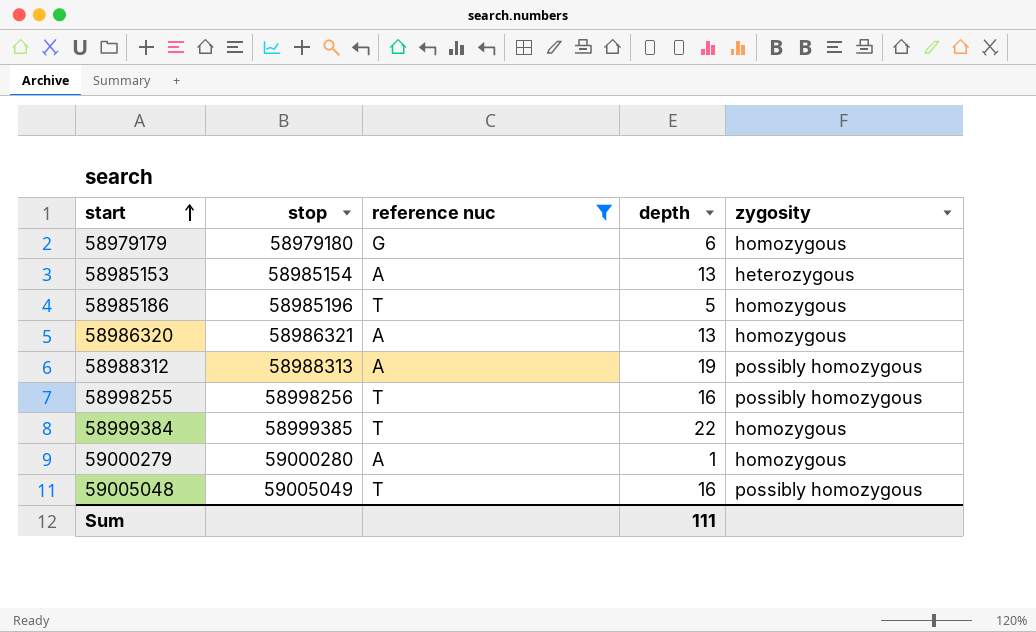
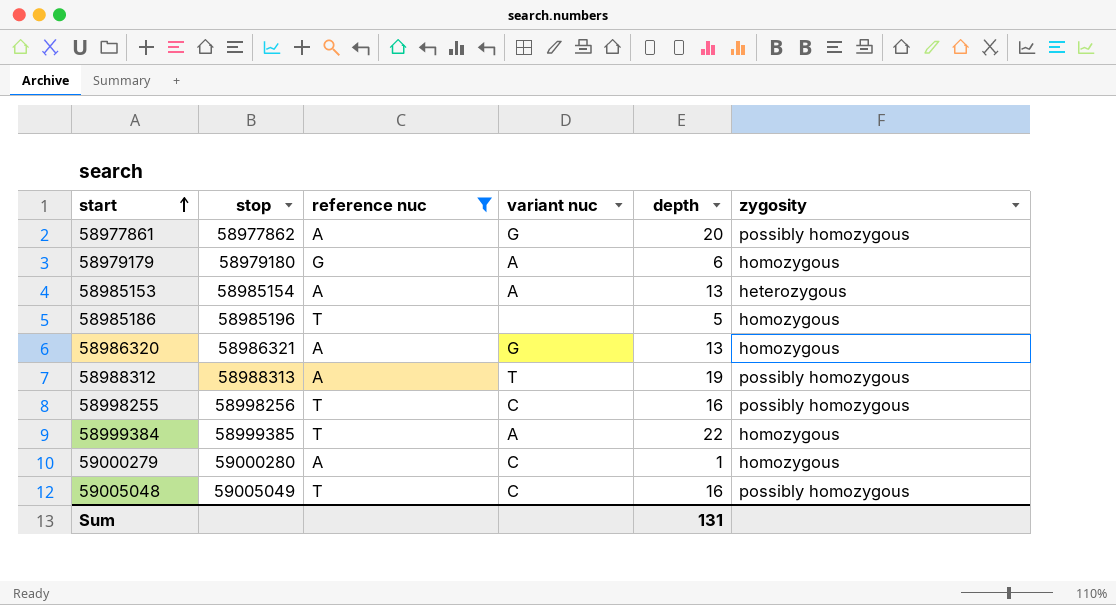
column variant nuc | position: none -> 4
row 58977861: none -> 58977862 | A | G | 20 | possibly homozygous
Sum | depth: 111 -> 131

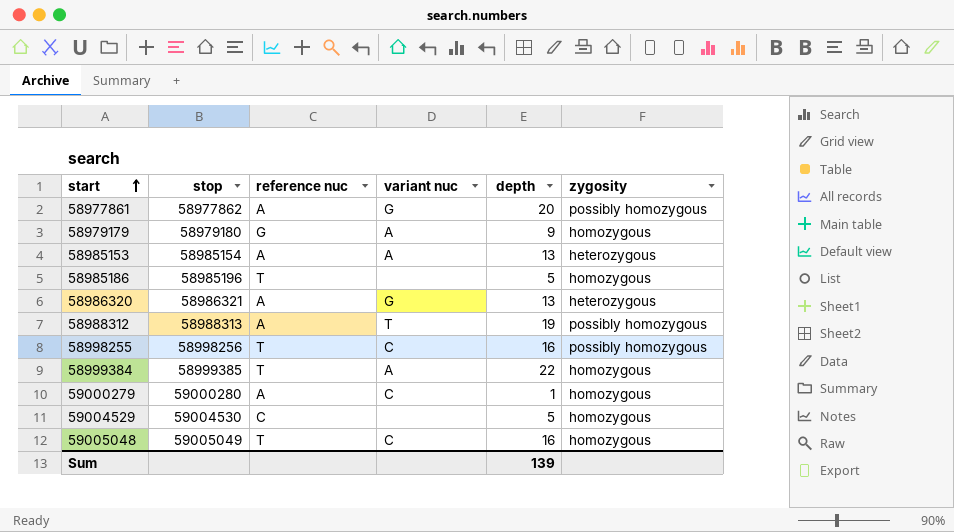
filter: reference nuc != C -> none
58979179 | depth: 6 -> 9
58986320 | zygosity: homozygous -> heterozygous
59005048 | zygosity: possibly homozygous -> homozygous
Sum | depth: 131 -> 139

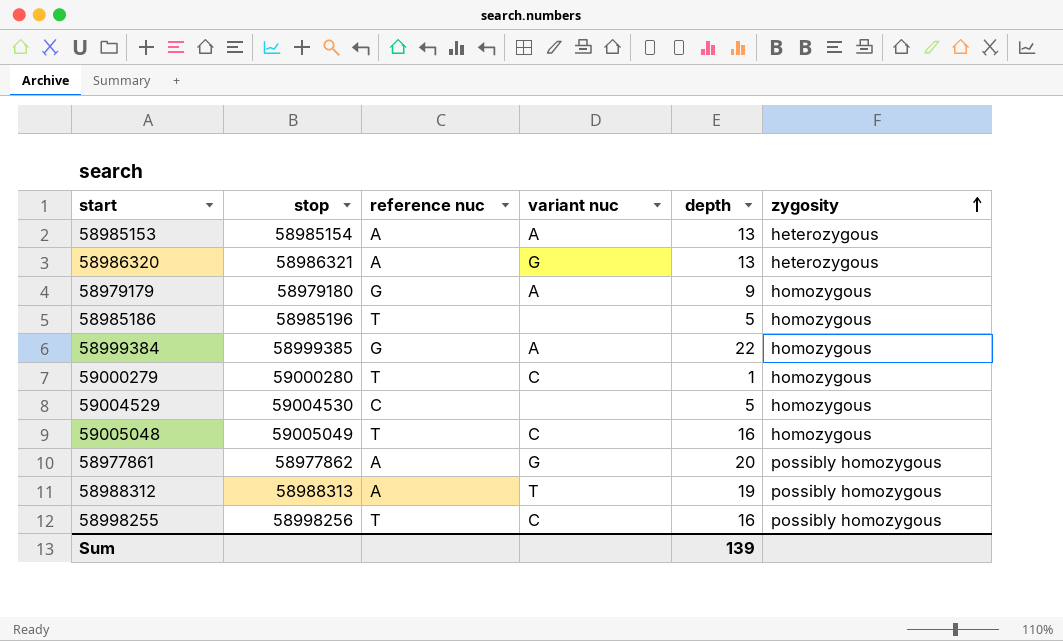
row order: start ascending -> zygosity ascending
58999384 | reference nuc: T -> G
59000279 | reference nuc: A -> T

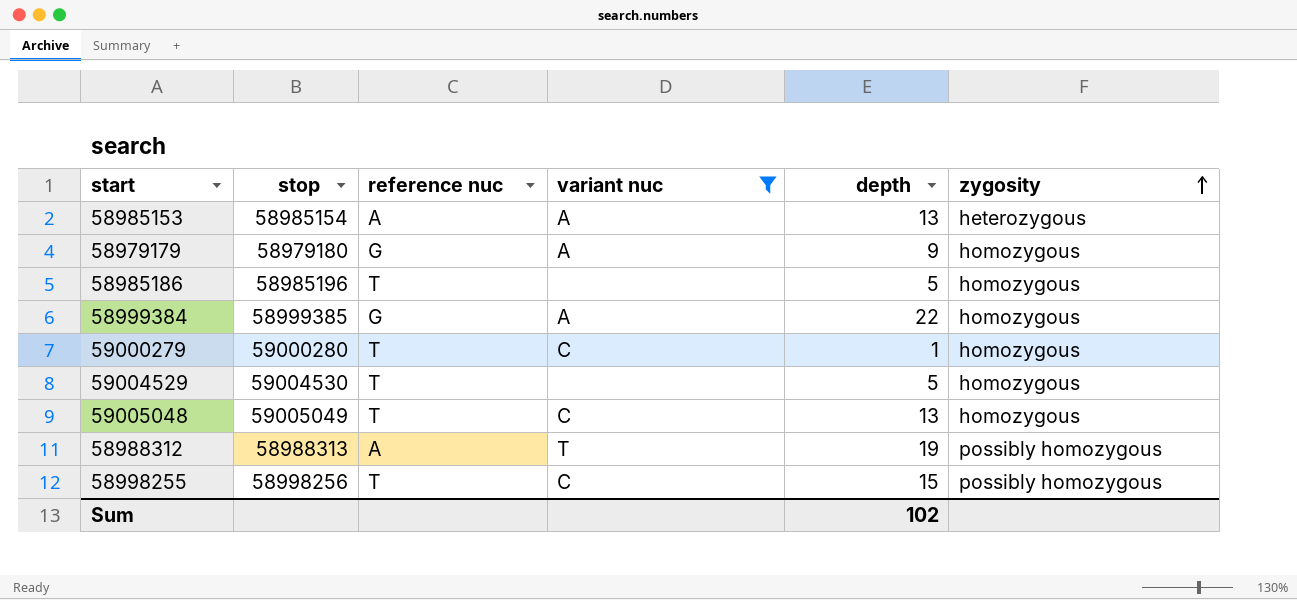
filter: none -> variant nuc != G
59004529 | reference nuc: C -> T
59005048 | depth: 16 -> 13
58998255 | depth: 16 -> 15
Sum | depth: 139 -> 102

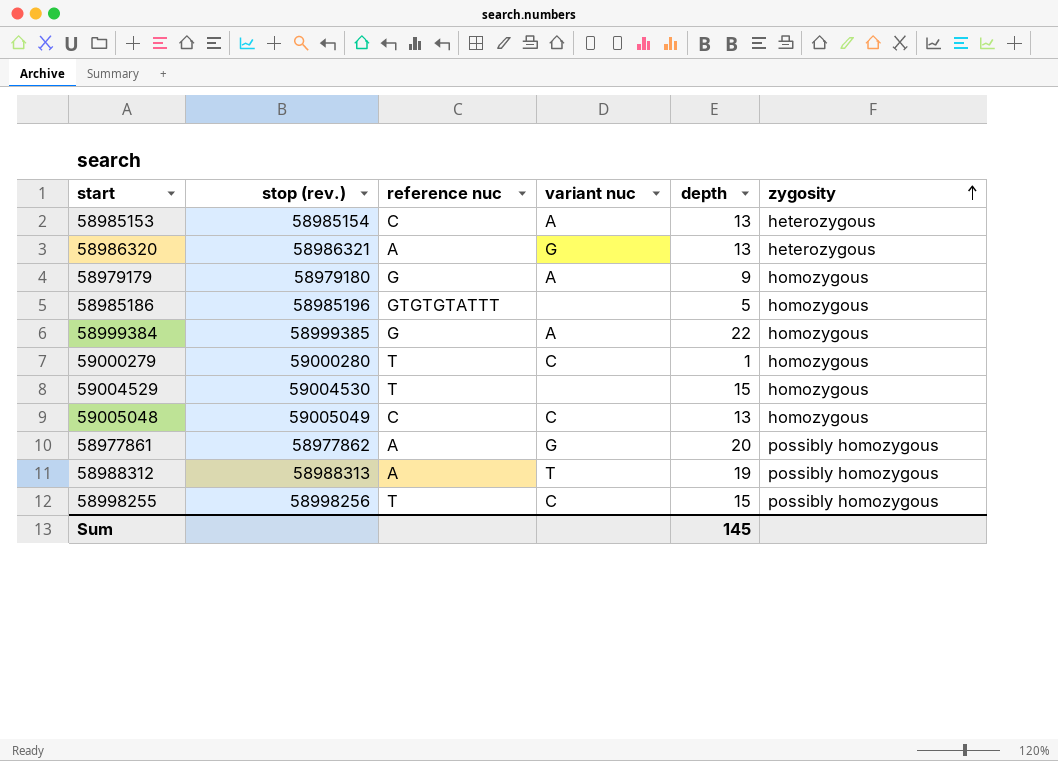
filter: variant nuc != G -> none
column name: stop -> stop (rev.)
58985153 | reference nuc: A -> C
58985186 | reference nuc: T -> GTGTGTATTT
59004529 | depth: 5 -> 15
59005048 | reference nuc: T -> C
Sum | depth: 102 -> 145

